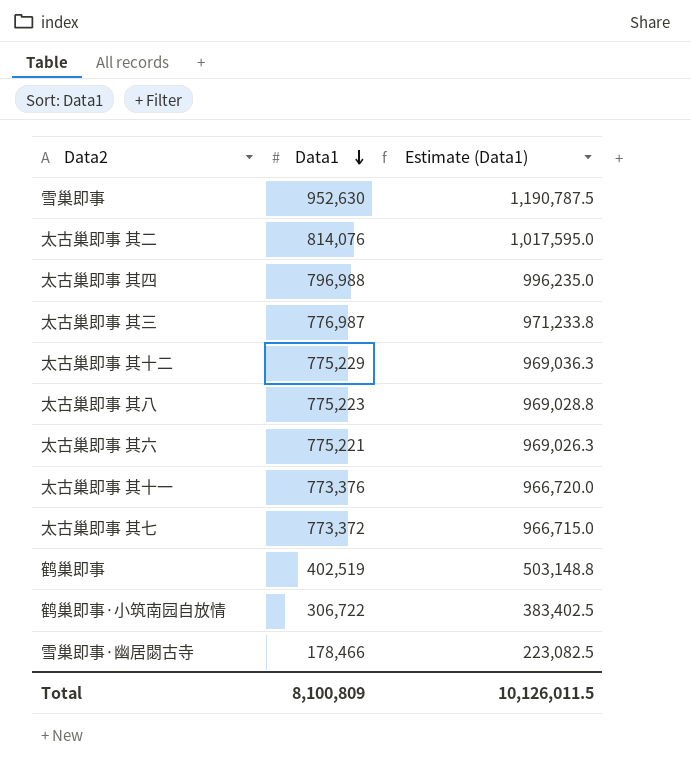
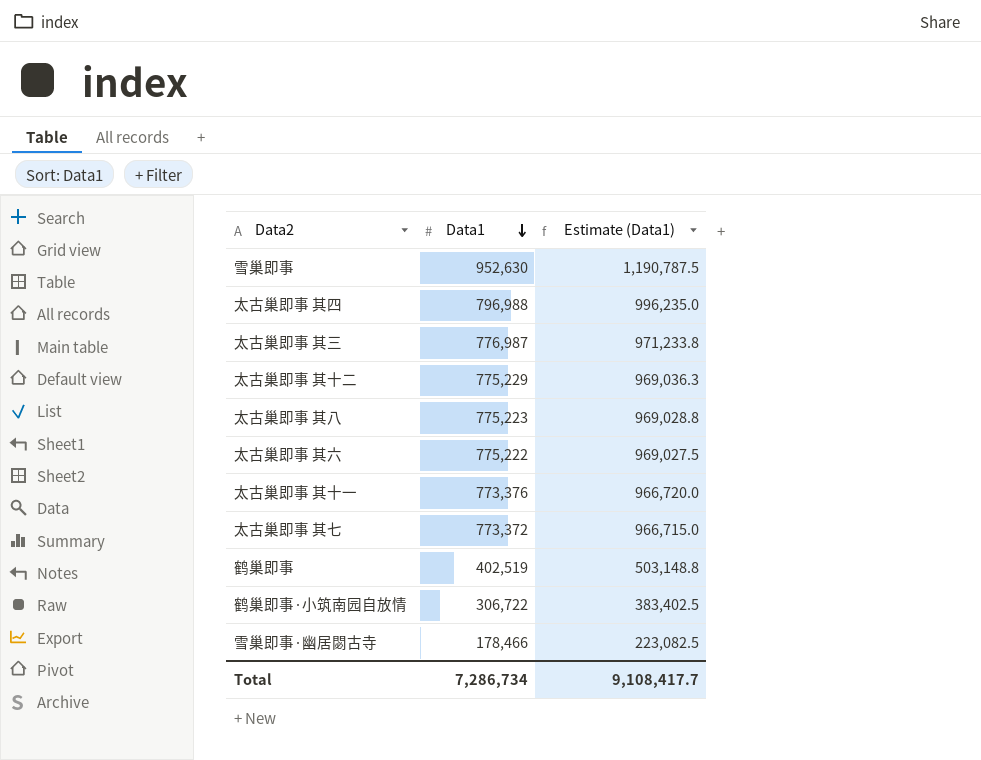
row 太古巢即事 其二: 814,076 | 1,017,595.0 -> none
太古巢即事 其六 | Data1: 775,221 -> 775,222
太古巢即事 其六 | Estimate (Data1): 969,026.3 -> 969,027.5
Total | Data1: 8,100,809 -> 7,286,734
Total | Estimate (Data1): 10,126,011.5 -> 9,108,417.7

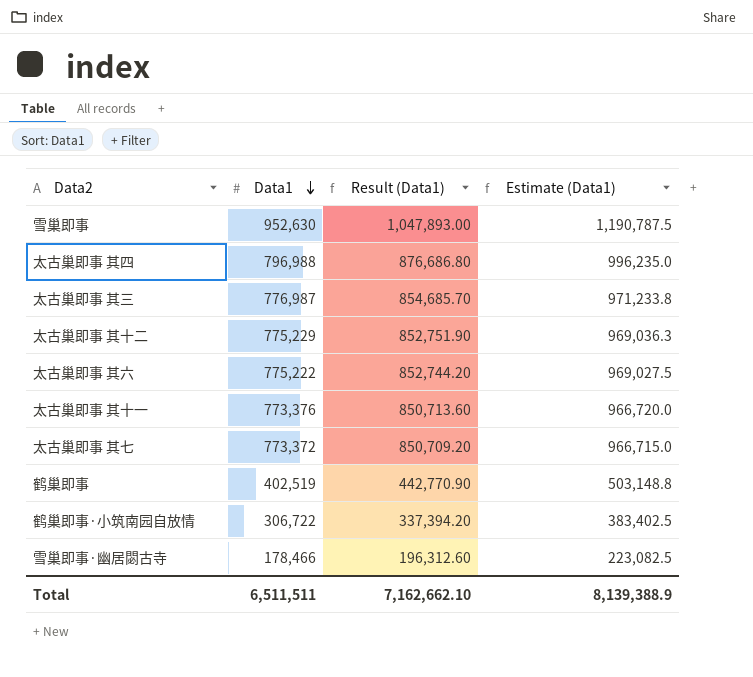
column Result (Data1) | formula: none -> [Data1] * 1.1
row 太古巢即事 其八: 775,223 | 969,028.8 -> none
Total | Data1: 7,286,734 -> 6,511,511
Total | Estimate (Data1): 9,108,417.7 -> 8,139,388.9

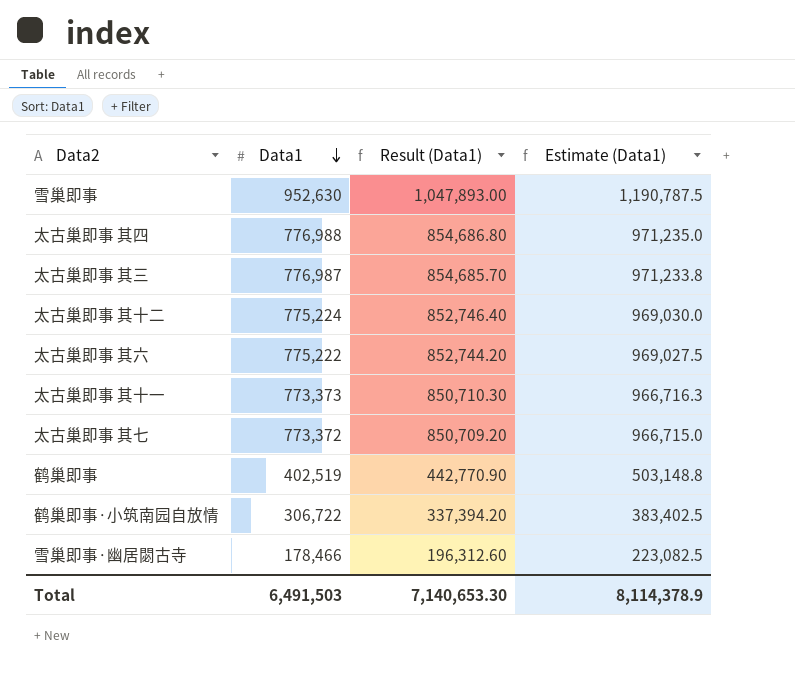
太古巢即事 其四 | Data1: 796,988 -> 776,988
太古巢即事 其四 | Result (Data1): 876,686.80 -> 854,686.80
太古巢即事 其四 | Estimate (Data1): 996,235.0 -> 971,235.0
太古巢即事 其十二 | Data1: 775,229 -> 775,224
太古巢即事 其十二 | Result (Data1): 852,751.90 -> 852,746.40
太古巢即事 其十二 | Estimate (Data1): 969,036.3 -> 969,030.0
太古巢即事 其十一 | Data1: 773,376 -> 773,373
太古巢即事 其十一 | Result (Data1): 850,713.60 -> 850,710.30
太古巢即事 其十一 | Estimate (Data1): 966,720.0 -> 966,716.3
Total | Data1: 6,511,511 -> 6,491,503
Total | Result (Data1): 7,162,662.10 -> 7,140,653.30
Total | Estimate (Data1): 8,139,388.9 -> 8,114,378.9

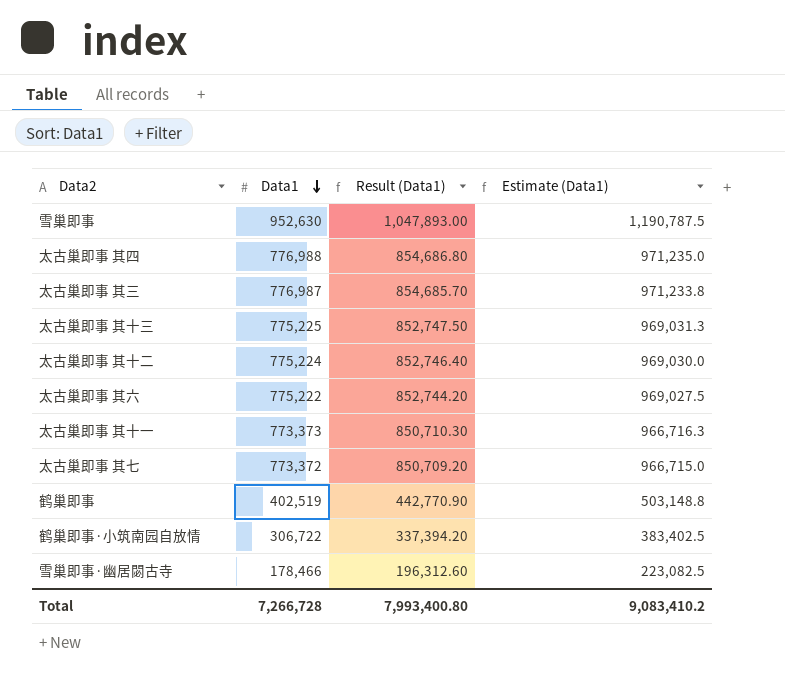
row 太古巢即事 其十三: none -> 775,225 | 852,747.50 | 969,031.3
Total | Data1: 6,491,503 -> 7,266,728
Total | Result (Data1): 7,140,653.30 -> 7,993,400.80
Total | Estimate (Data1): 8,114,378.9 -> 9,083,410.2

